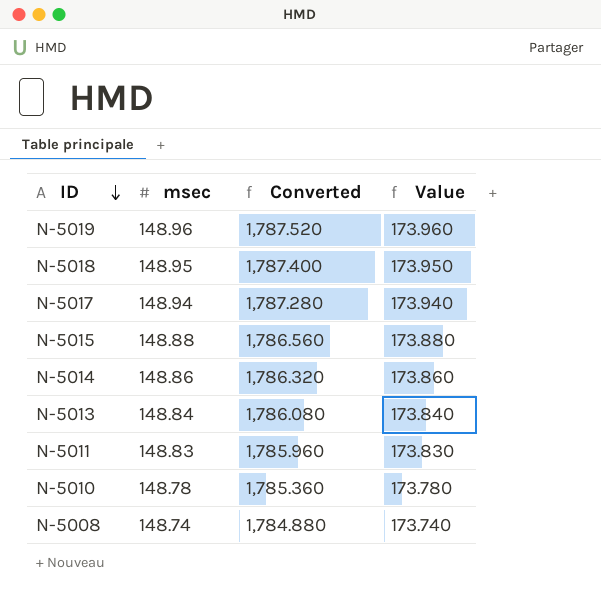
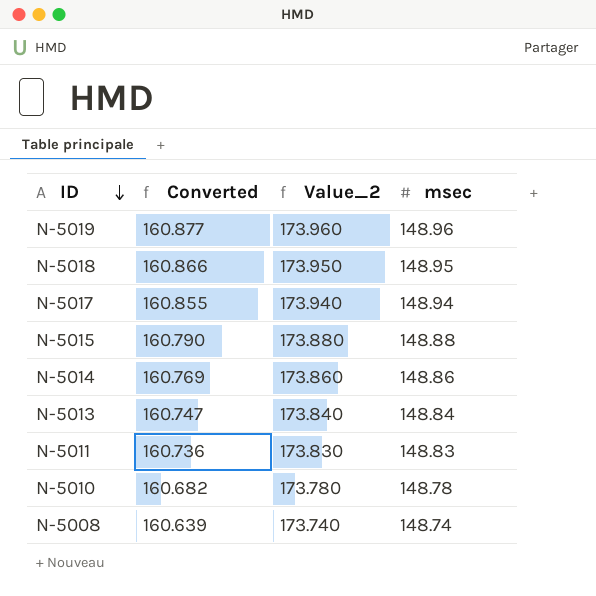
column Converted | formula: [msec] * 12 -> [msec] * 1.08
column name: Value -> Value_2
column msec | position: 2 -> 4

